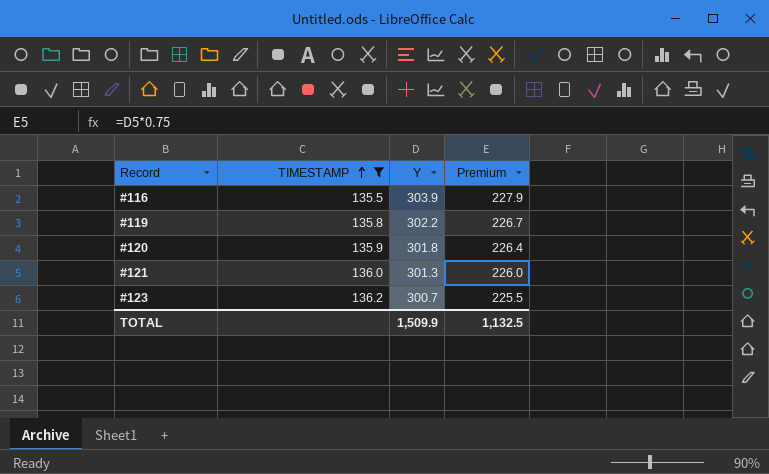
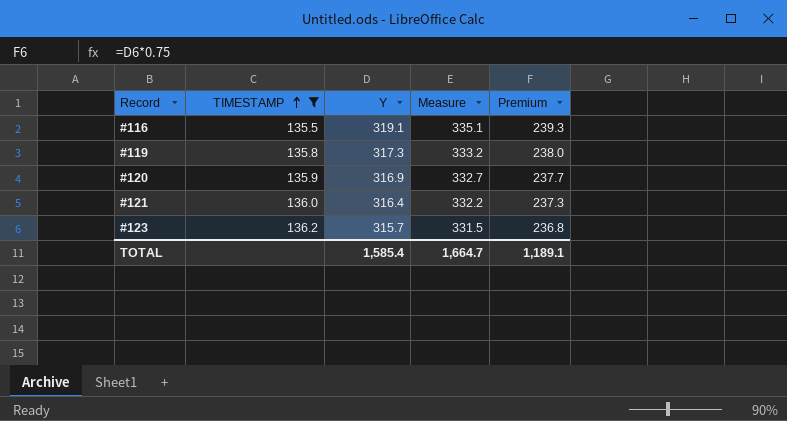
column Measure | formula: none -> [Y] * 1.05
#116 | Y: 303.9 -> 319.1
#116 | Premium: 227.9 -> 239.3
#119 | Y: 302.2 -> 317.3
#119 | Premium: 226.7 -> 238.0
#120 | Y: 301.8 -> 316.9
#120 | Premium: 226.4 -> 237.7
#121 | Y: 301.3 -> 316.4
#121 | Premium: 226.0 -> 237.3
#123 | Y: 300.7 -> 315.7
#123 | Premium: 225.5 -> 236.8
TOTAL | Y: 1,509.9 -> 1,585.4
TOTAL | Premium: 1,132.5 -> 1,189.1

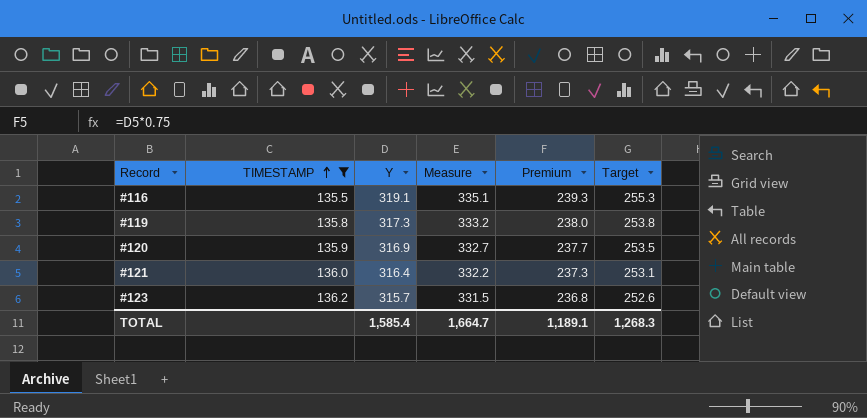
column Target | formula: none -> [Y] * 0.8

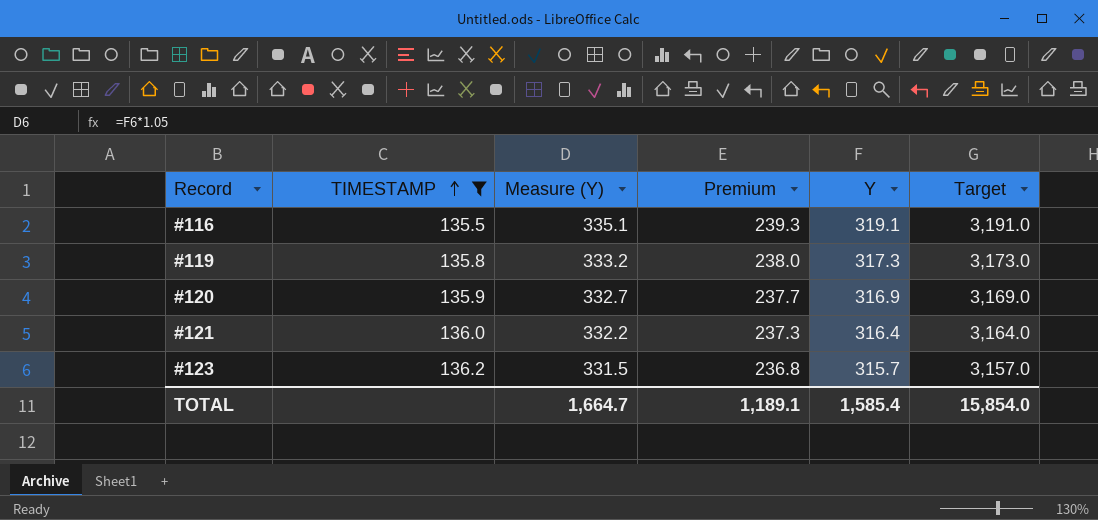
column name: Measure -> Measure (Y)
column Y | position: 3 -> 5
column Target | formula: [Y] * 0.8 -> [Y] * 10
TOTAL | Target: 1,268.3 -> 15,854.0

